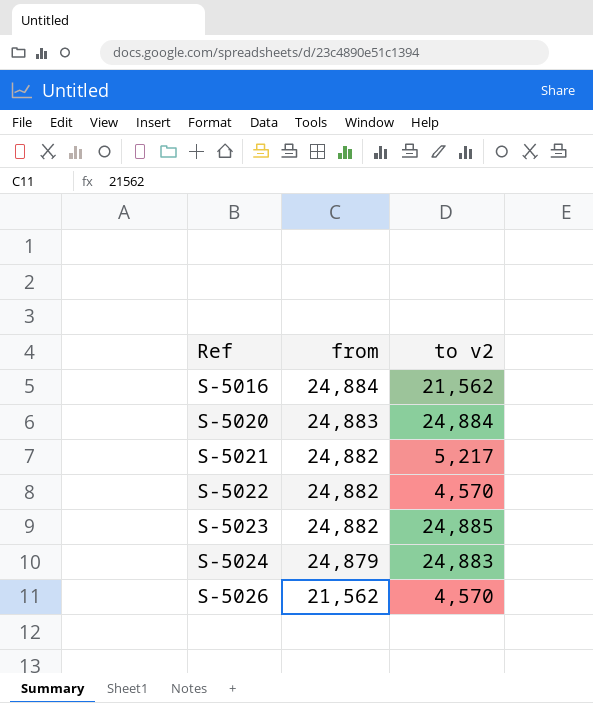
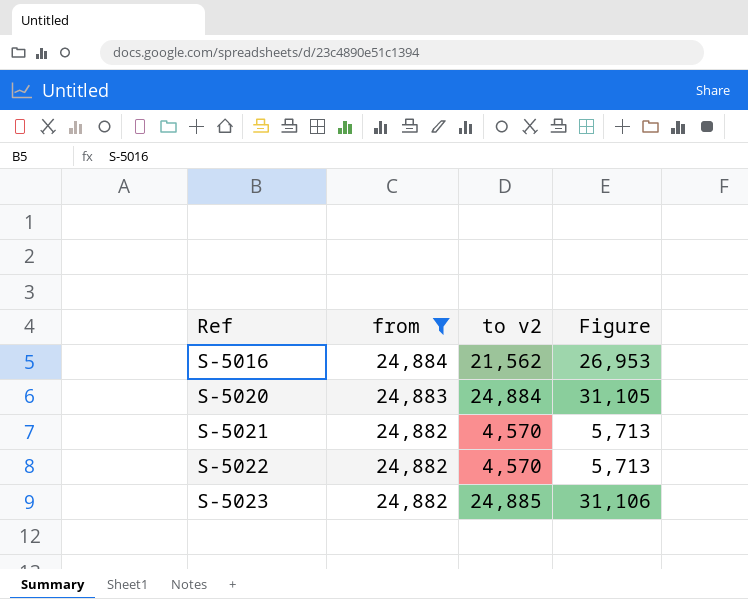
filter: none -> from >= 24,882
column Figure | formula: none -> [to v2] * 1.25
S-5021 | to v2: 5,217 -> 4,570

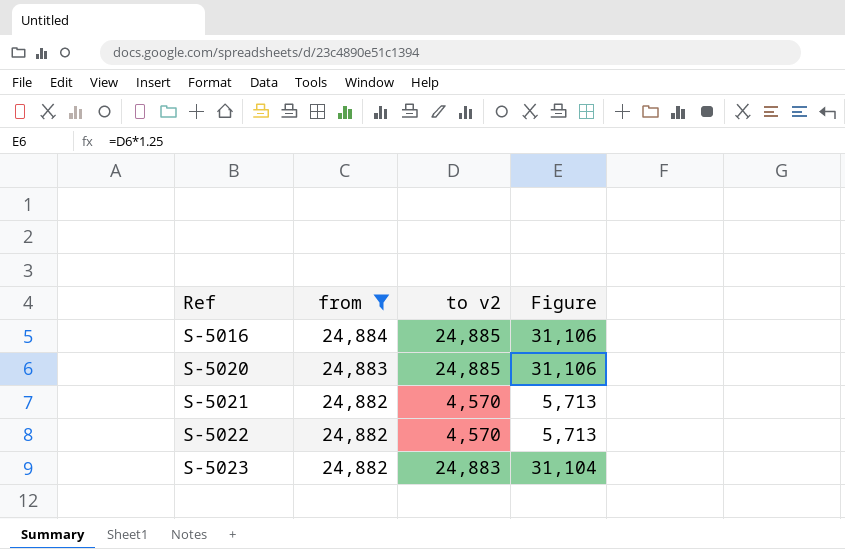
S-5016 | to v2: 21,562 -> 24,885
S-5016 | Figure: 26,953 -> 31,106
S-5020 | to v2: 24,884 -> 24,885
S-5020 | Figure: 31,105 -> 31,106
S-5023 | to v2: 24,885 -> 24,883
S-5023 | Figure: 31,106 -> 31,104

